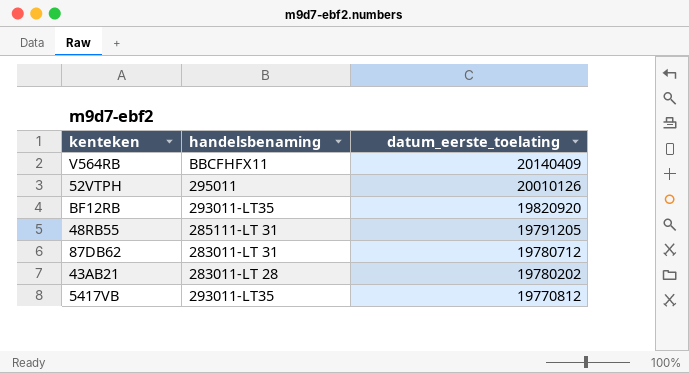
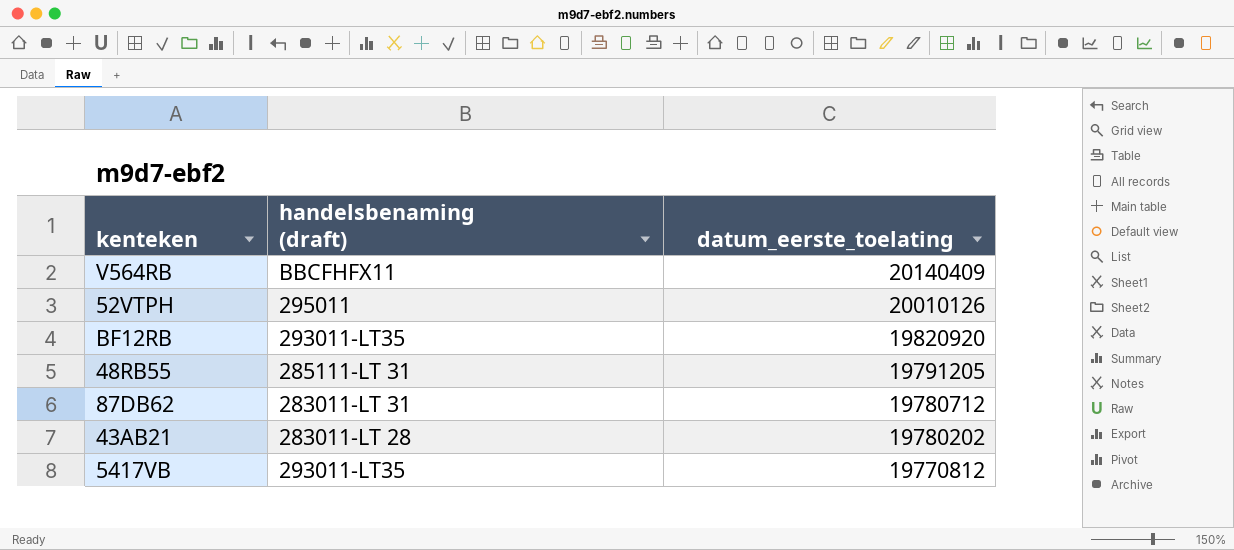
column name: handelsbenaming -> handelsbenaming (draft)

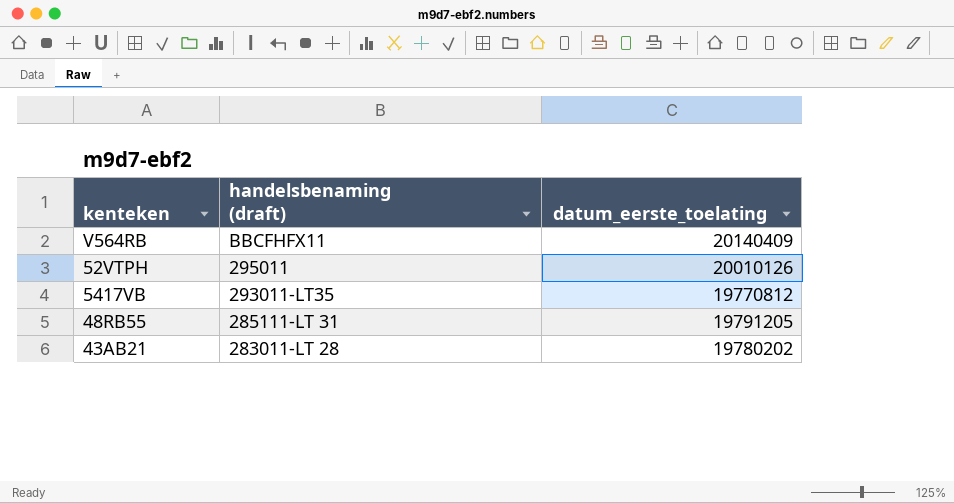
row order: datum_eerste_toelating descending -> handelsbenaming (draft) descending
row BF12RB: 293011-LT35 | 19820920 -> none
row 87DB62: 283011-LT 31 | 19780712 -> none

